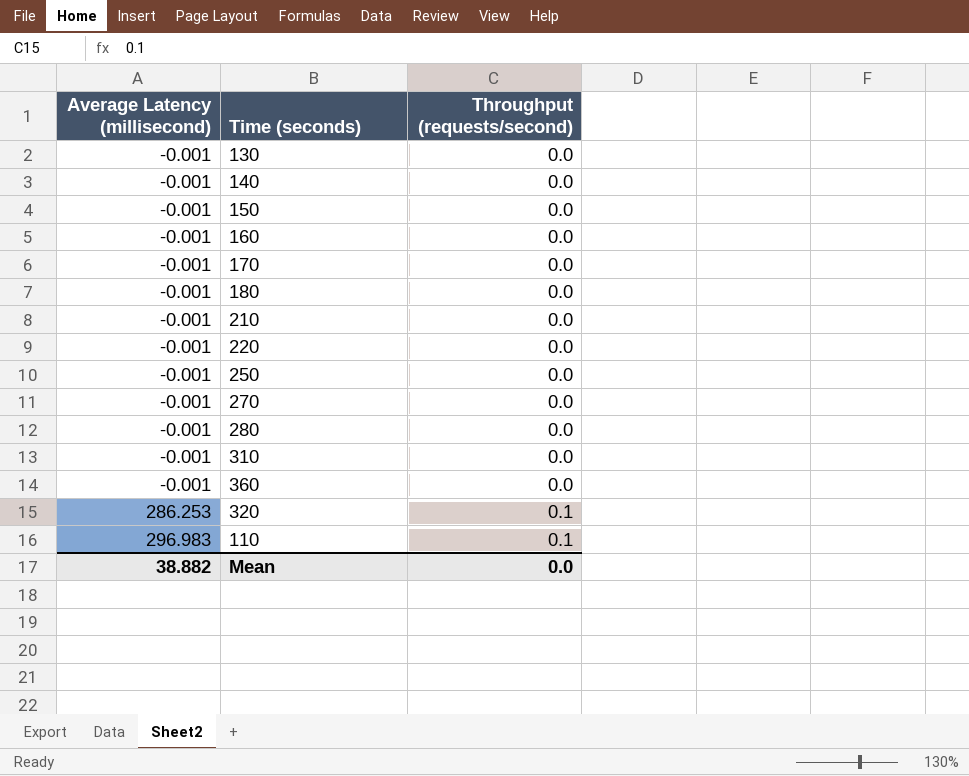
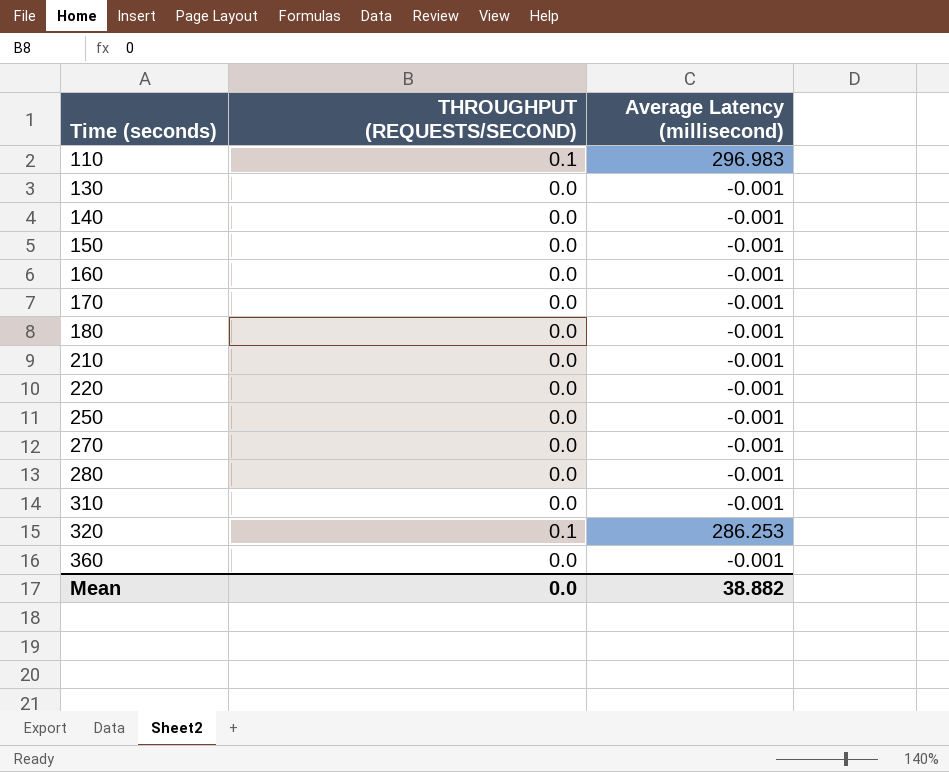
row order: Average Latency (millisecond) ascending -> Time (seconds) ascending
column name: Throughput (requests/second) -> THROUGHPUT (REQUESTS/SECOND)
column Average Latency (millisecond) | position: 1 -> 3

